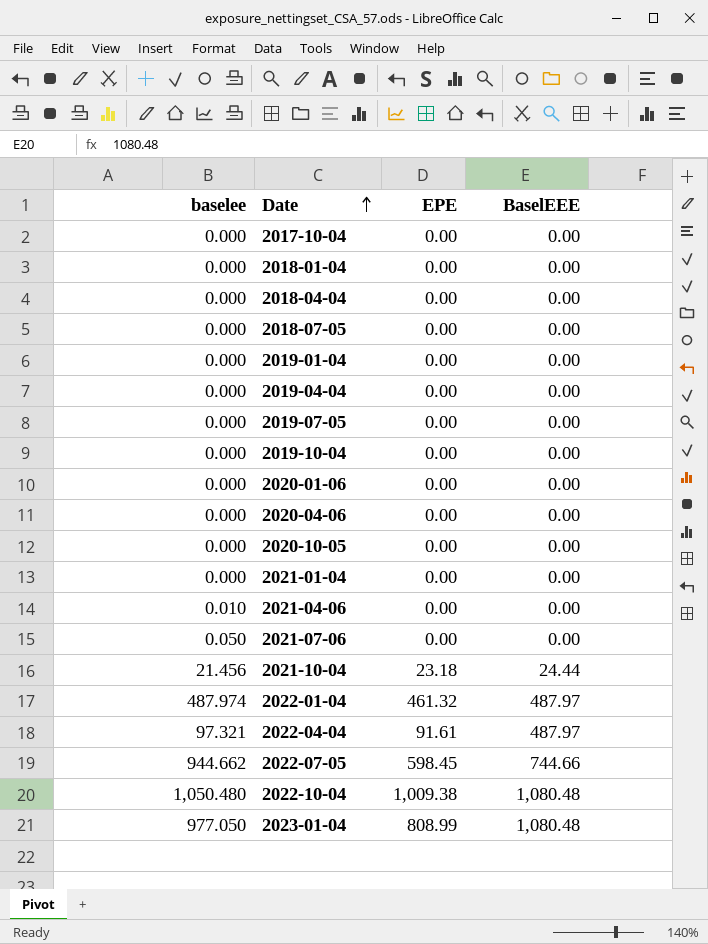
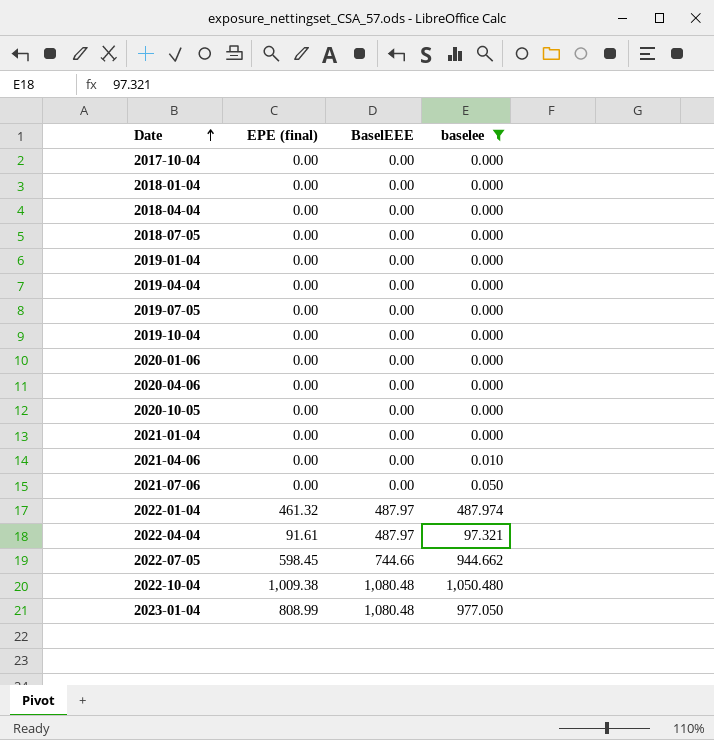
filter: none -> baselee != 21.456
column name: EPE -> EPE (final)
column baselee | position: 1 -> 4

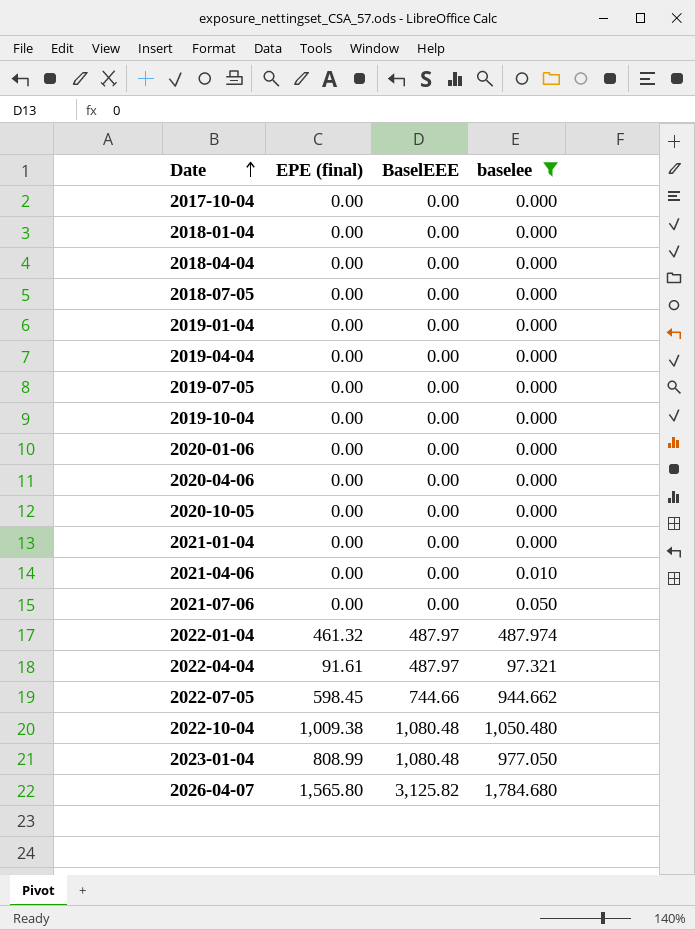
row 2026-04-07: none -> 1,565.80 | 3,125.82 | 1,784.680

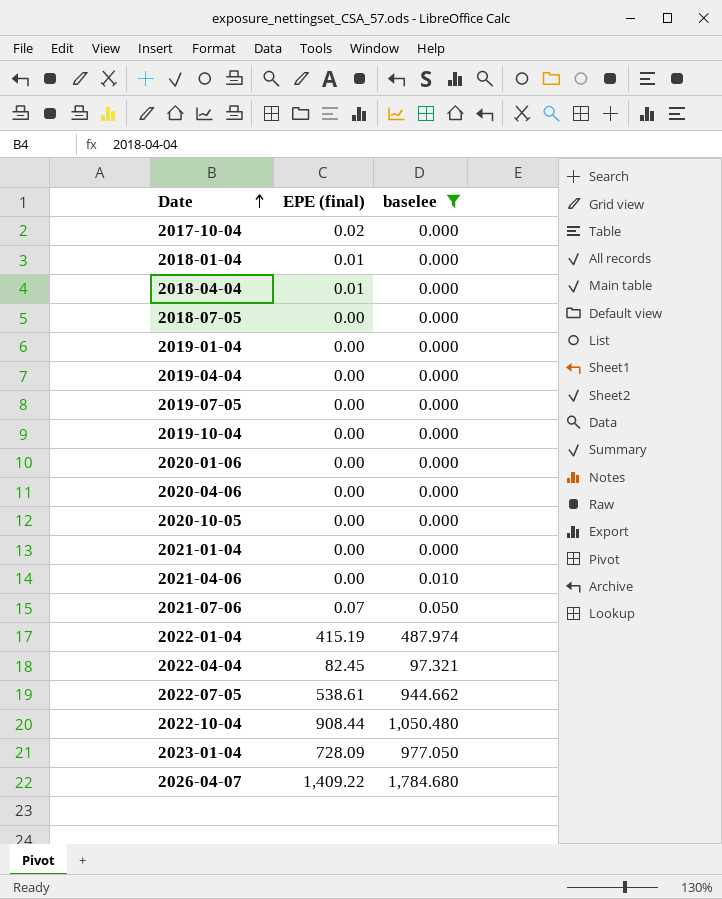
column BaselEEE | position: 3 -> none
2017-10-04 | EPE (final): 0.00 -> 0.02
2018-01-04 | EPE (final): 0.00 -> 0.01
2018-04-04 | EPE (final): 0.00 -> 0.01
2021-07-06 | EPE (final): 0.00 -> 0.07
2022-01-04 | EPE (final): 461.32 -> 415.19
2022-04-04 | EPE (final): 91.61 -> 82.45
2022-07-05 | EPE (final): 598.45 -> 538.61
2022-10-04 | EPE (final): 1,009.38 -> 908.44
2023-01-04 | EPE (final): 808.99 -> 728.09
2026-04-07 | EPE (final): 1,565.80 -> 1,409.22

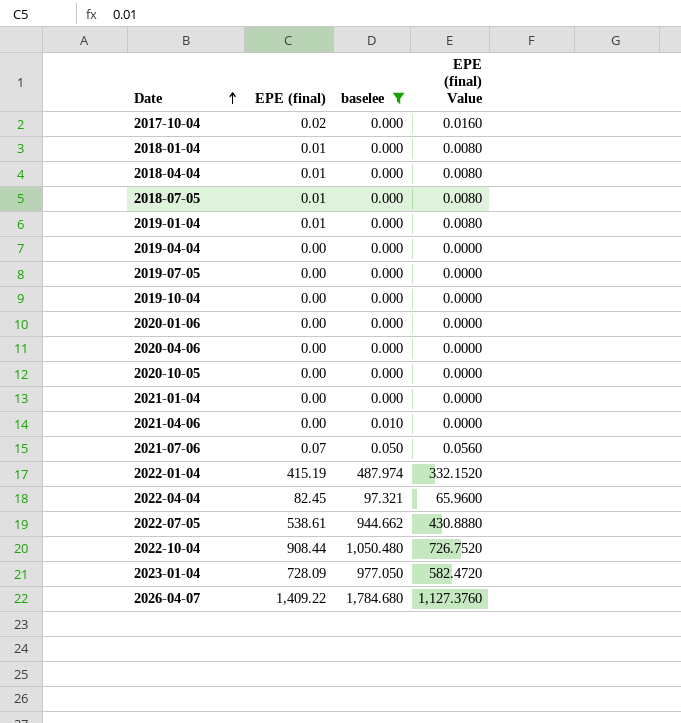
column EPE (final) Value | formula: none -> [EPE (final)] * 0.8
2018-07-05 | EPE (final): 0.00 -> 0.01
2019-01-04 | EPE (final): 0.00 -> 0.01

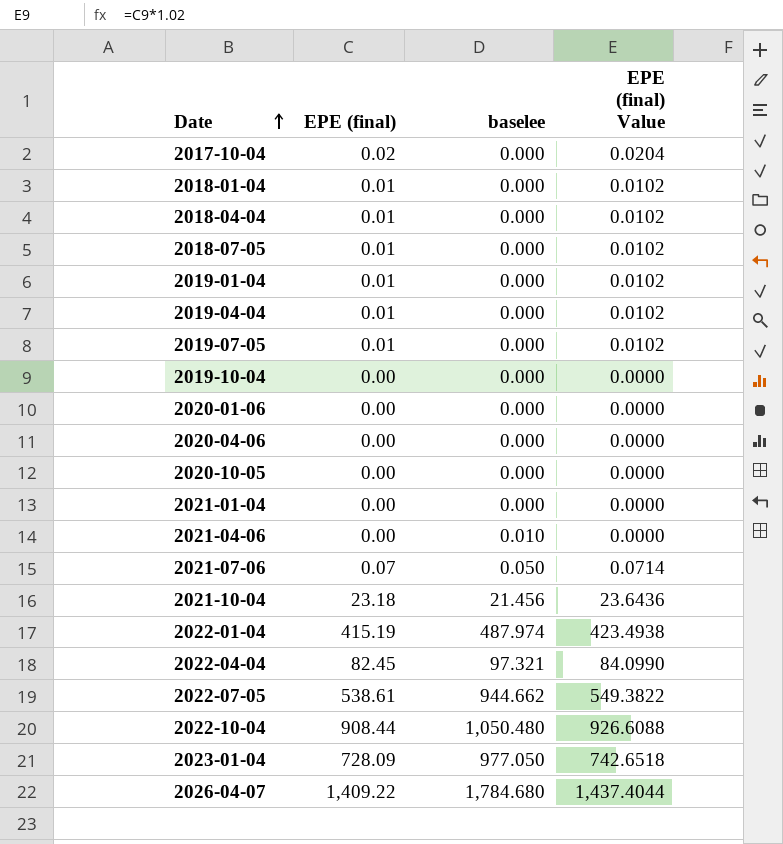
filter: baselee != 21.456 -> none
column EPE (final) Value | formula: [EPE (final)] * 0.8 -> [EPE (final)] * 1.02
2019-04-04 | EPE (final): 0.00 -> 0.01
2019-07-05 | EPE (final): 0.00 -> 0.01

